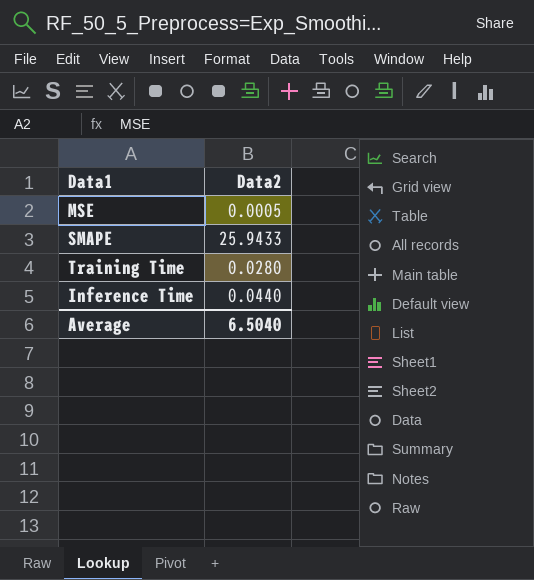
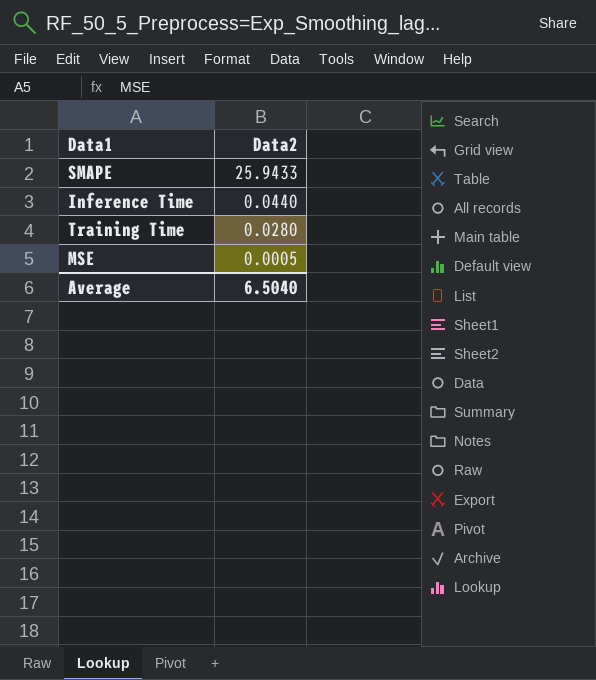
row order: none -> Data2 descending

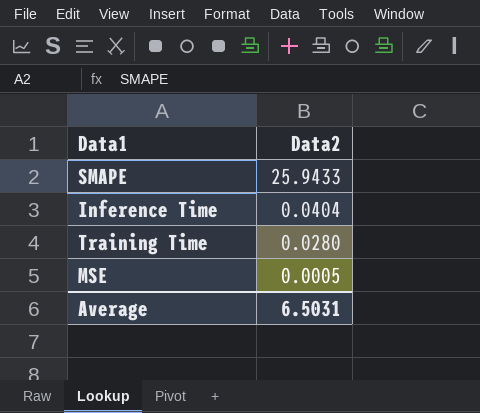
Inference Time | Data2: 0.0440 -> 0.0404
Average | Data2: 6.5040 -> 6.5031

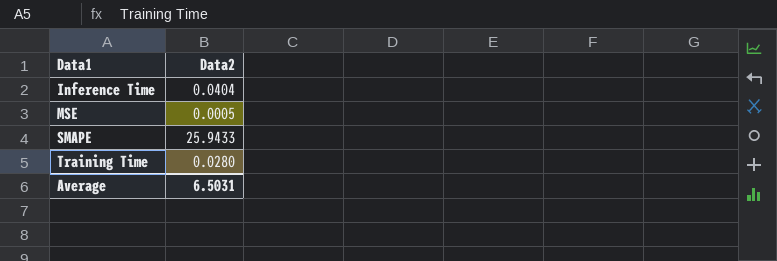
row order: Data2 descending -> Data1 ascending

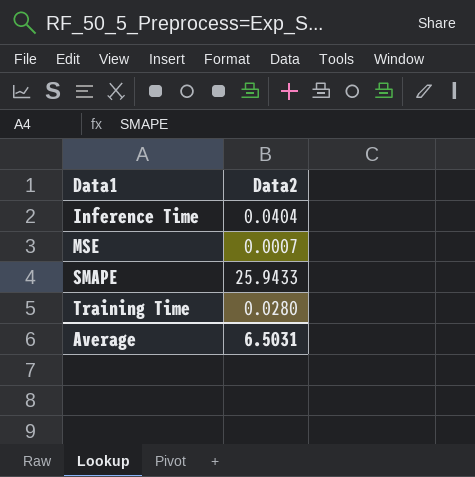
MSE | Data2: 0.0005 -> 0.0007

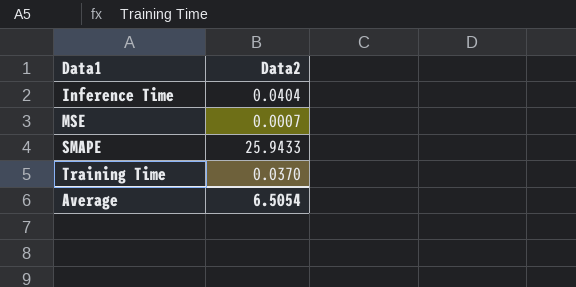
Training Time | Data2: 0.0280 -> 0.0370
Average | Data2: 6.5031 -> 6.5054

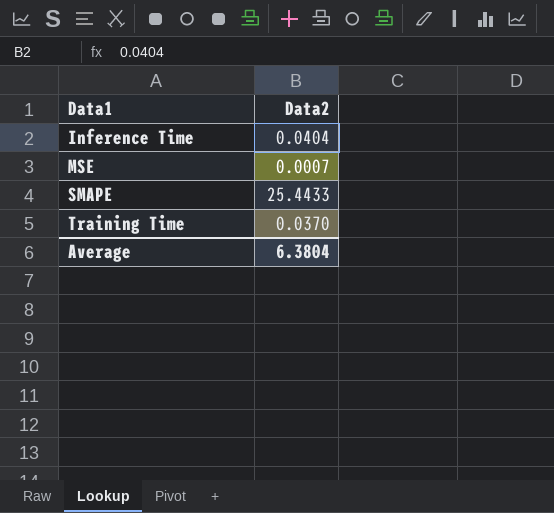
SMAPE | Data2: 25.9433 -> 25.4433
Average | Data2: 6.5054 -> 6.3804

